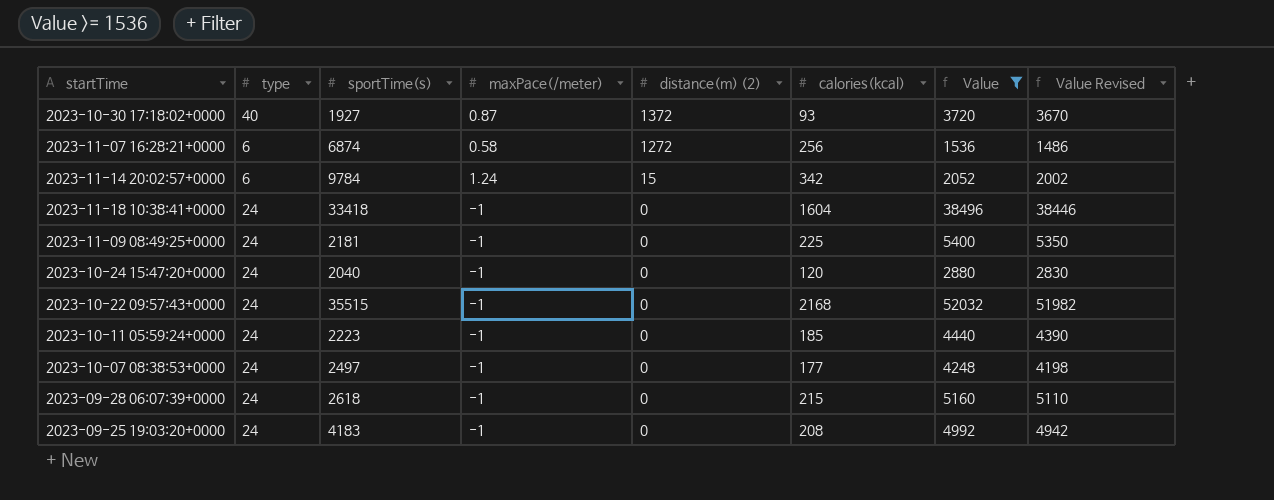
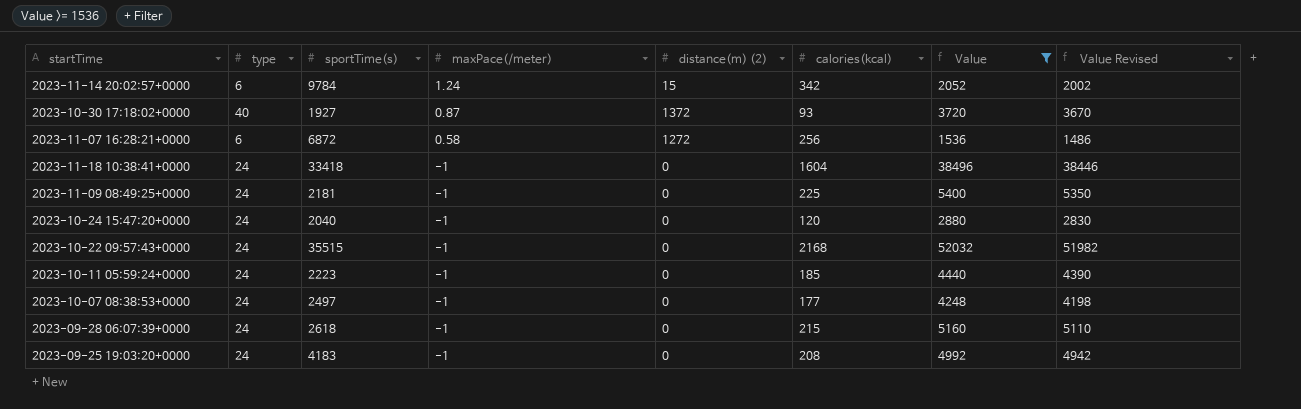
row order: distance(m) (2) descending -> maxPace(/meter) descending
2023-11-07 16:28:21+0000 | sportTime(s): 6874 -> 6872

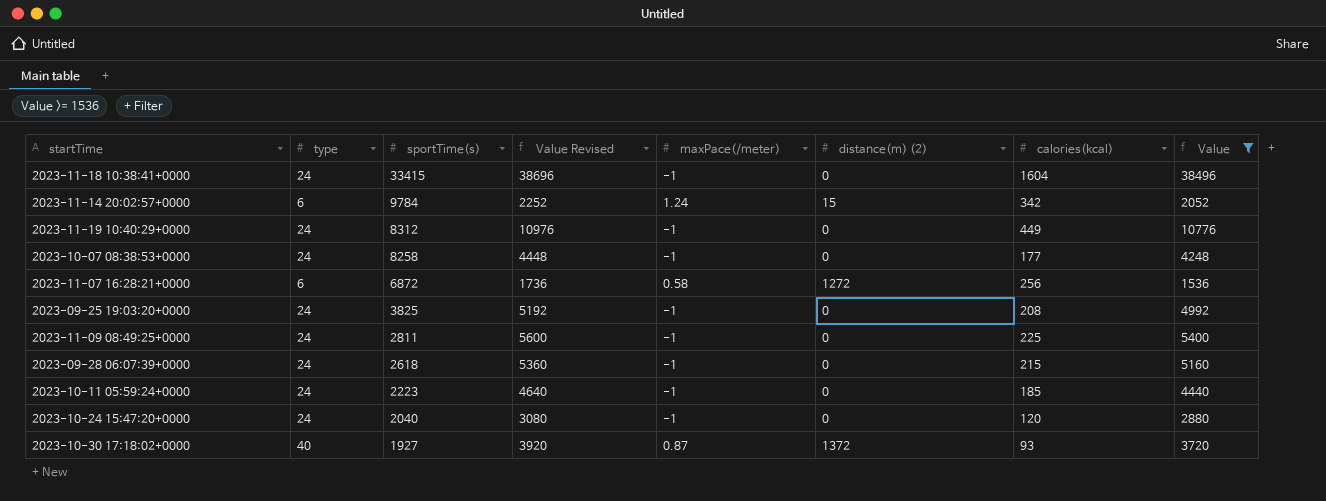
row order: maxPace(/meter) descending -> sportTime(s) descending
column Value Revised | formula: [Value] - 50 -> [Value] + 200
column Value Revised | position: 8 -> 4
row 2023-10-22 09:57:43+0000: 24 | 35515 | -1 | 0 | 2168 | 52032 | 51982 -> none
2023-11-18 10:38:41+0000 | sportTime(s): 33418 -> 33415
row 2023-11-19 10:40:29+0000: none -> 24 | 8312 | 10976 | -1 | 0 | 449 | 10776
2023-10-07 08:38:53+0000 | sportTime(s): 2497 -> 8258
2023-09-25 19:03:20+0000 | sportTime(s): 4183 -> 3825
2023-11-09 08:49:25+0000 | sportTime(s): 2181 -> 2811

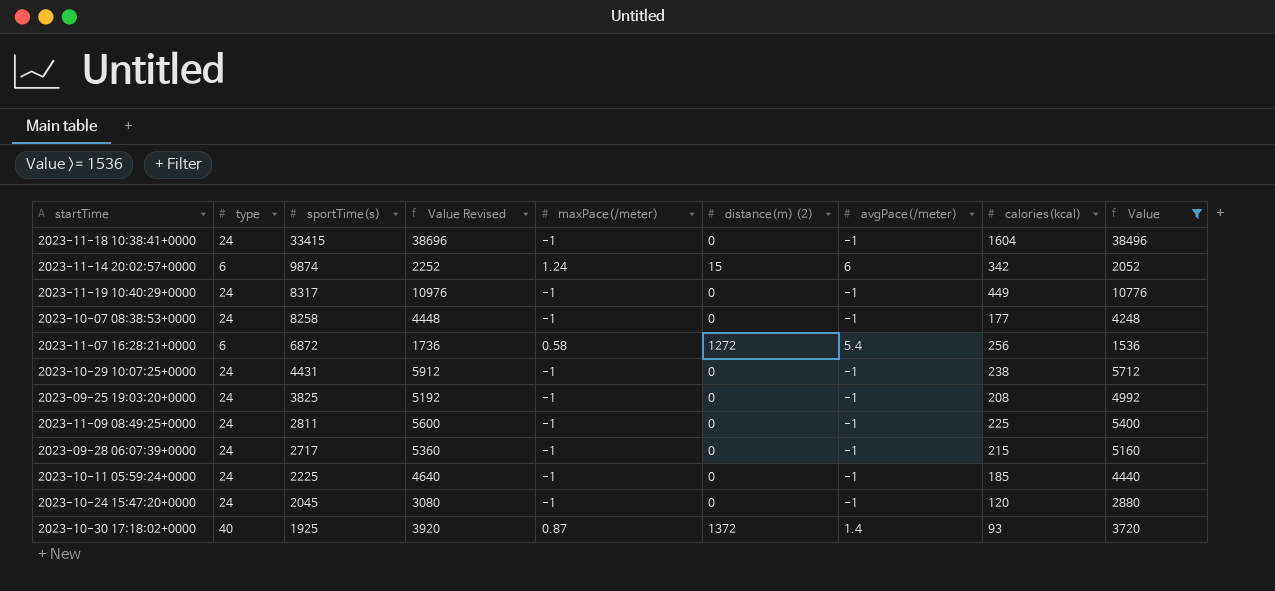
column avgPace(/meter) | position: none -> 7
2023-11-14 20:02:57+0000 | sportTime(s): 9784 -> 9874
2023-11-19 10:40:29+0000 | sportTime(s): 8312 -> 8317
row 2023-10-29 10:07:25+0000: none -> 24 | 4431 | 5912 | -1 | 0 | -1 | 238 | 5712
2023-09-28 06:07:39+0000 | sportTime(s): 2618 -> 2717
2023-10-11 05:59:24+0000 | sportTime(s): 2223 -> 2225
2023-10-24 15:47:20+0000 | sportTime(s): 2040 -> 2045
2023-10-30 17:18:02+0000 | sportTime(s): 1927 -> 1925

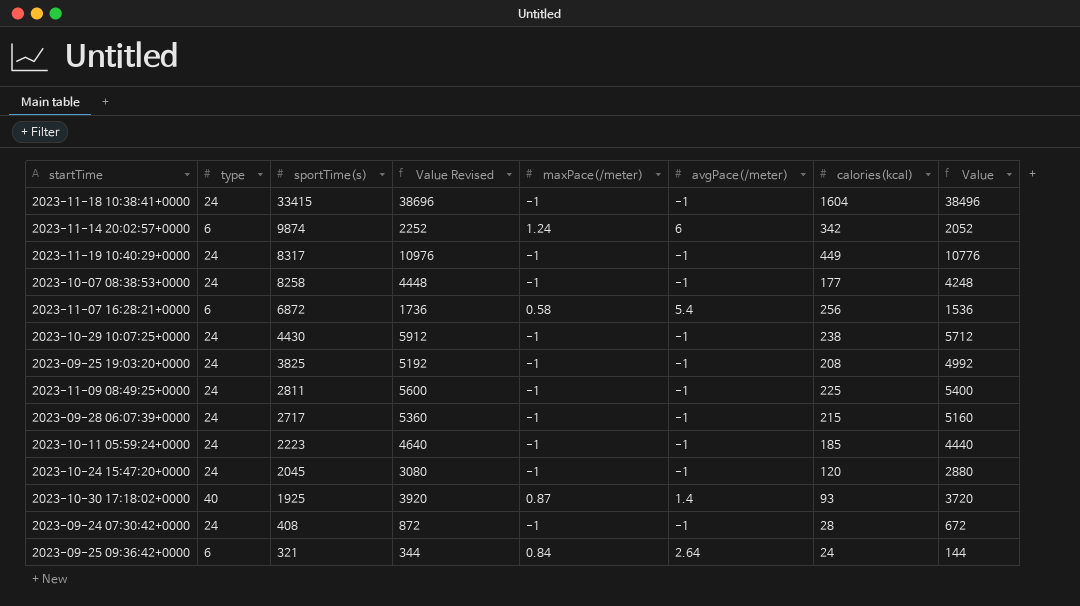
filter: Value >= 1536 -> none
column distance(m) (2) | position: 6 -> none
2023-10-29 10:07:25+0000 | sportTime(s): 4431 -> 4430
2023-10-11 05:59:24+0000 | sportTime(s): 2225 -> 2223

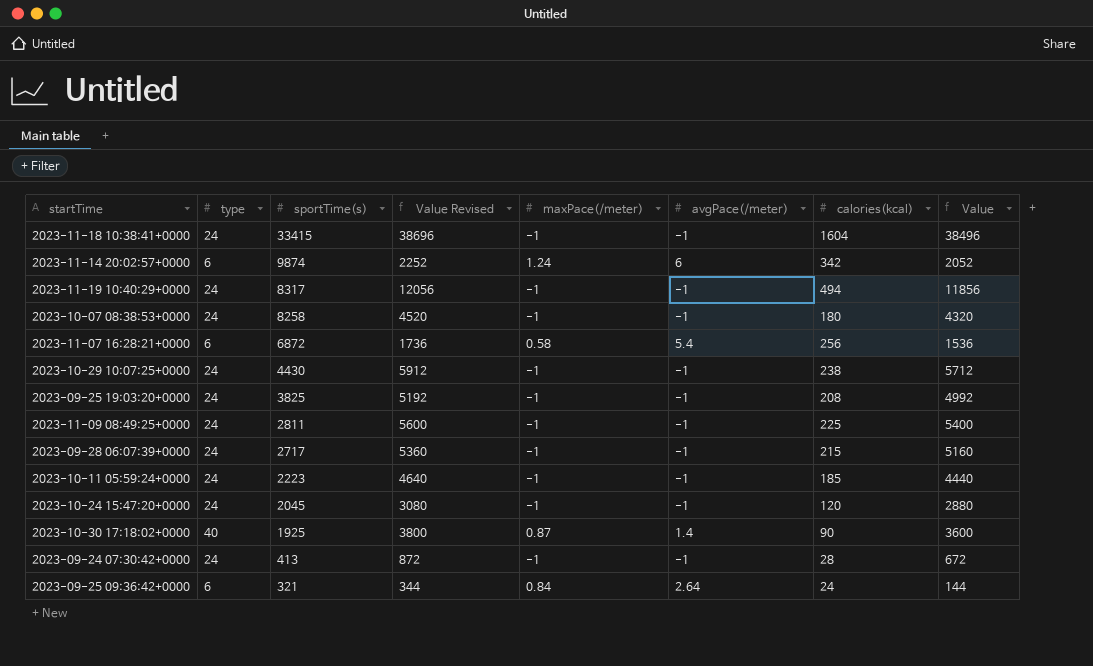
2023-11-19 10:40:29+0000 | Value Revised: 10976 -> 12056
2023-11-19 10:40:29+0000 | calories(kcal): 449 -> 494
2023-11-19 10:40:29+0000 | Value: 10776 -> 11856
2023-10-07 08:38:53+0000 | Value Revised: 4448 -> 4520
2023-10-07 08:38:53+0000 | calories(kcal): 177 -> 180
2023-10-07 08:38:53+0000 | Value: 4248 -> 4320
2023-10-30 17:18:02+0000 | Value Revised: 3920 -> 3800
2023-10-30 17:18:02+0000 | calories(kcal): 93 -> 90
2023-10-30 17:18:02+0000 | Value: 3720 -> 3600
2023-09-24 07:30:42+0000 | sportTime(s): 408 -> 413

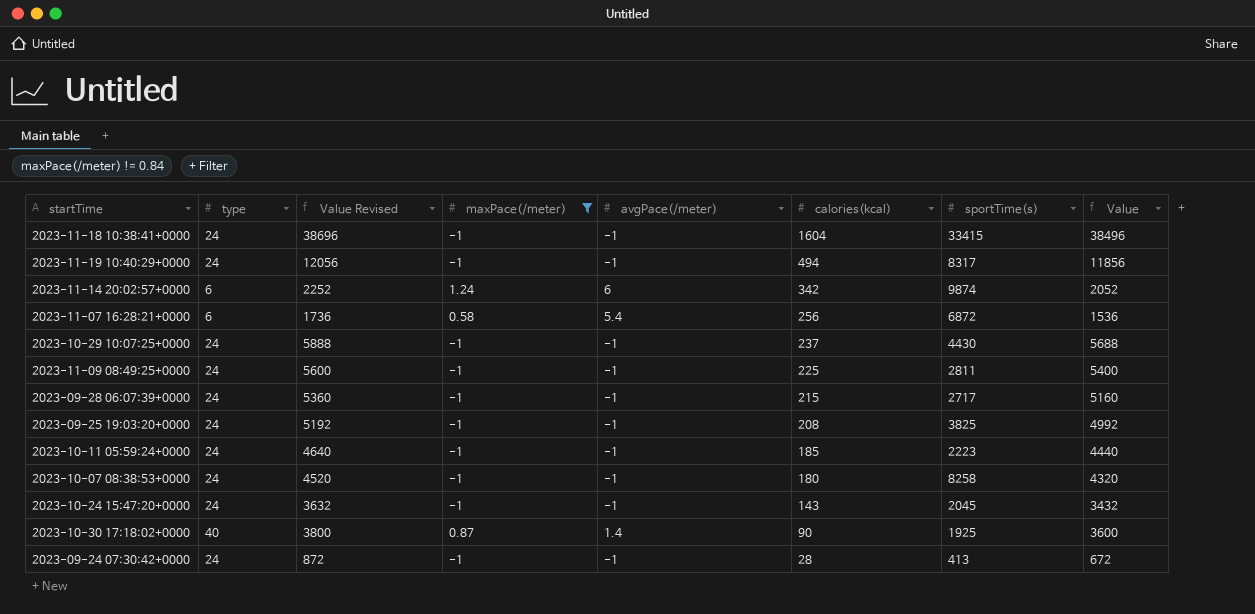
filter: none -> maxPace(/meter) != 0.84
row order: sportTime(s) descending -> calories(kcal) descending
column sportTime(s) | position: 3 -> 7
2023-10-29 10:07:25+0000 | Value Revised: 5912 -> 5888
2023-10-29 10:07:25+0000 | calories(kcal): 238 -> 237
2023-10-29 10:07:25+0000 | Value: 5712 -> 5688
2023-10-24 15:47:20+0000 | Value Revised: 3080 -> 3632
2023-10-24 15:47:20+0000 | calories(kcal): 120 -> 143
2023-10-24 15:47:20+0000 | Value: 2880 -> 3432

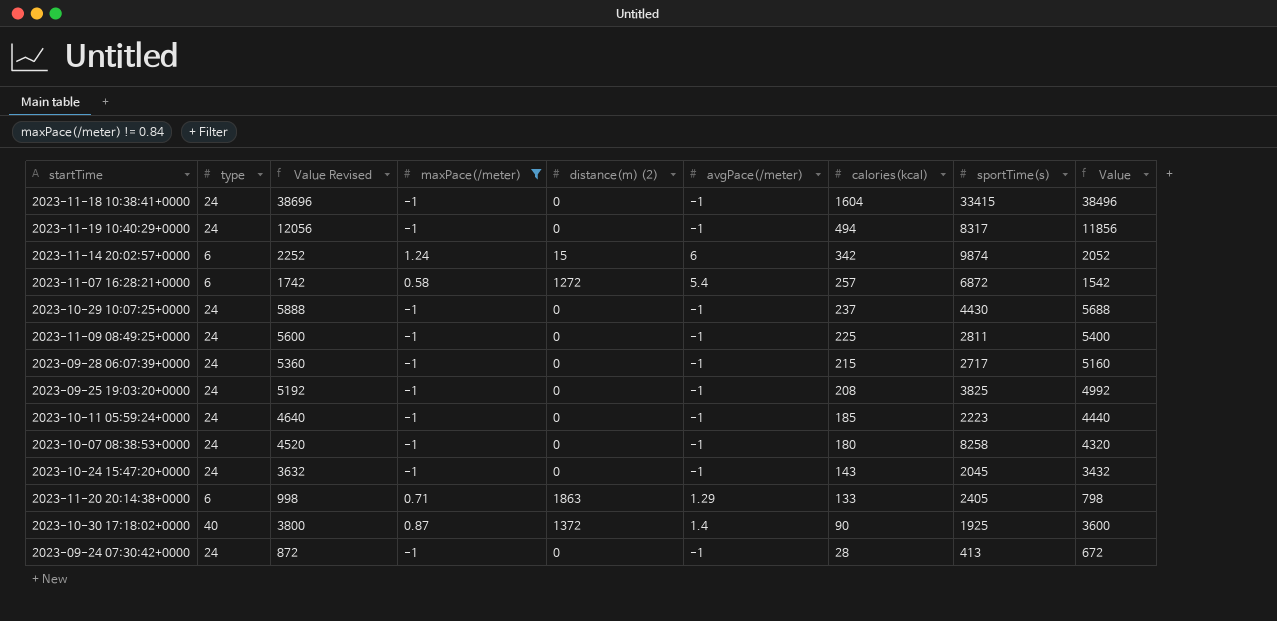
column distance(m) (2) | position: none -> 5
2023-11-07 16:28:21+0000 | Value Revised: 1736 -> 1742
2023-11-07 16:28:21+0000 | calories(kcal): 256 -> 257
2023-11-07 16:28:21+0000 | Value: 1536 -> 1542
row 2023-11-20 20:14:38+0000: none -> 6 | 998 | 0.71 | 1863 | 1.29 | 133 | 2405 | 798

